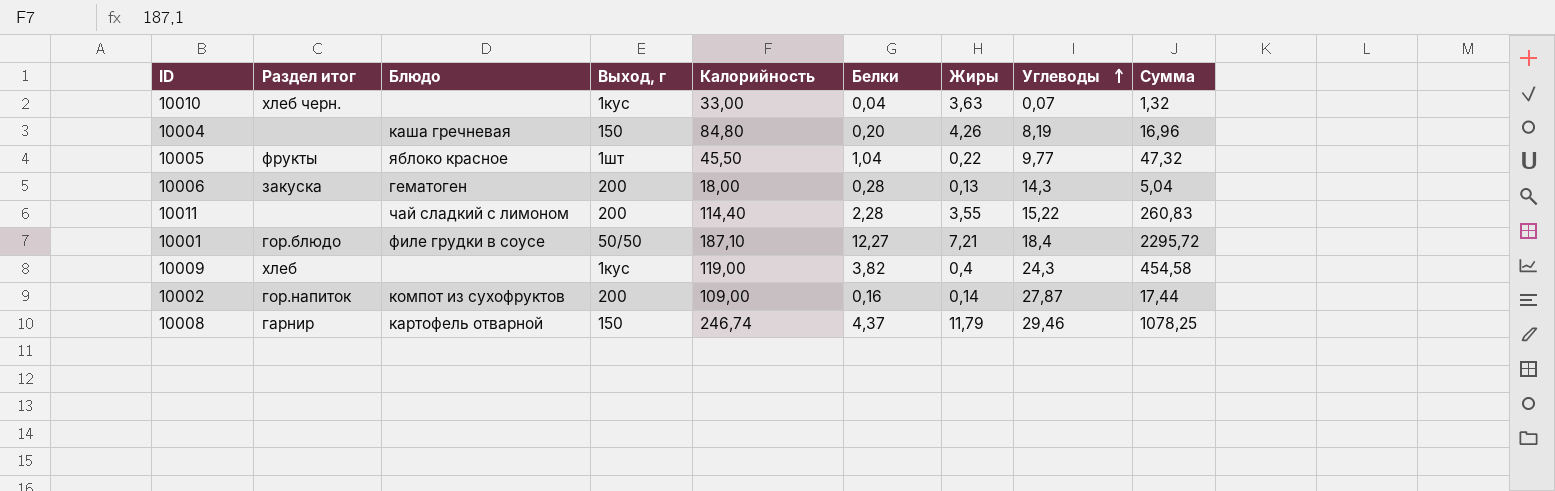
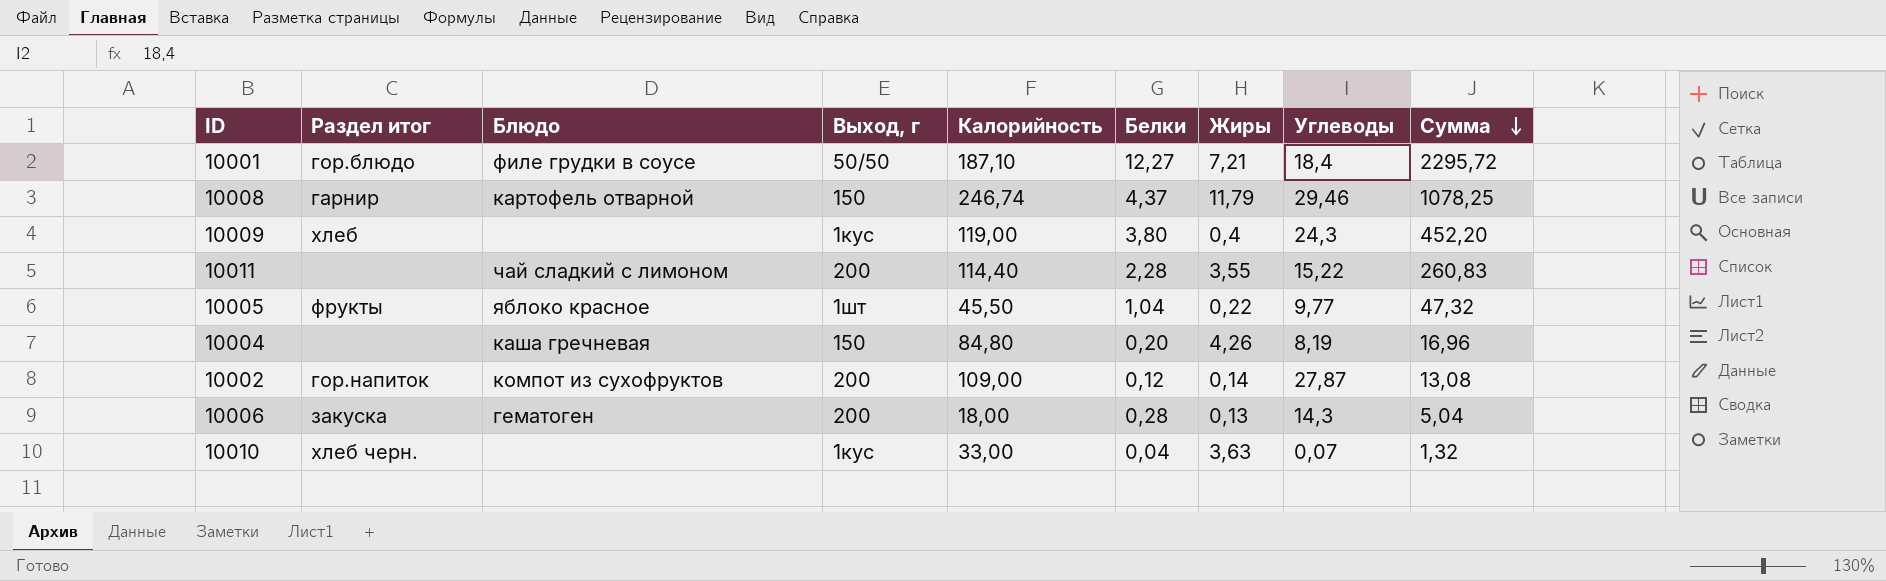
row order: Углеводы ascending -> Сумма descending
10009 | Белки: 3,82 -> 3,80
10009 | Сумма: 454,58 -> 452,20
10002 | Белки: 0,16 -> 0,12
10002 | Сумма: 17,44 -> 13,08

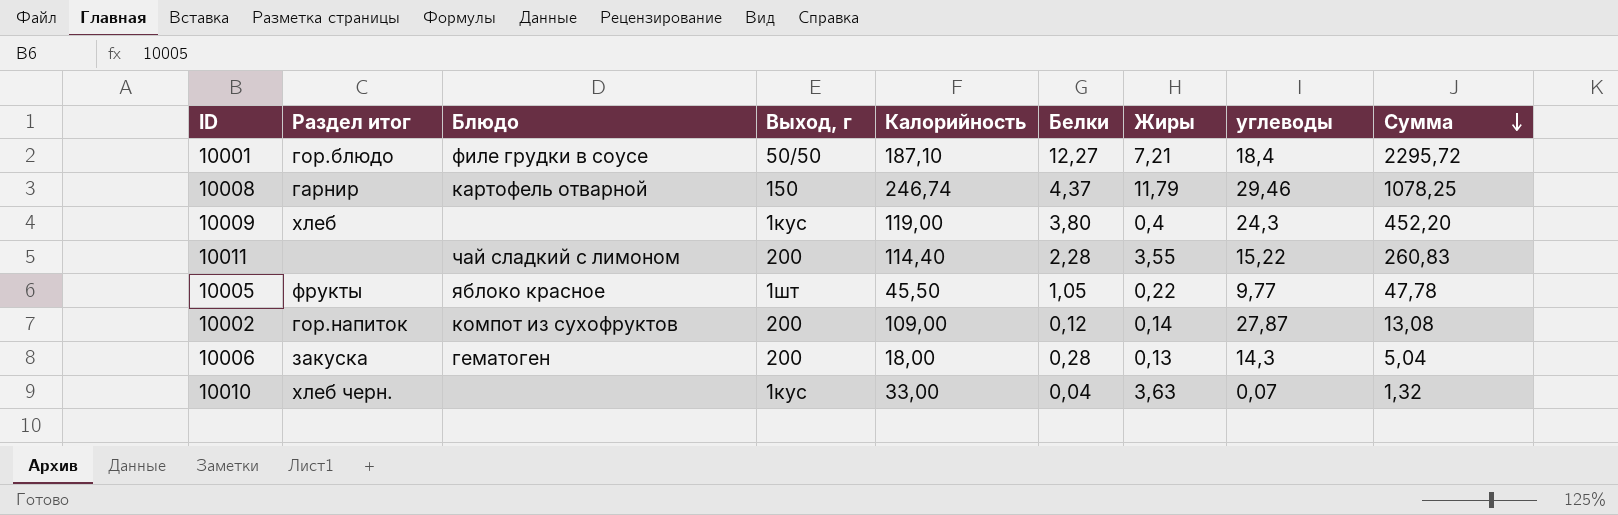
column name: Углеводы -> углеводы
row 10004: none | каша гречневая | 150 | 84,80 | 0,20 | 4,26 | 8,19 | 16,96 -> none
10005 | Белки: 1,04 -> 1,05
10005 | Сумма: 47,32 -> 47,78

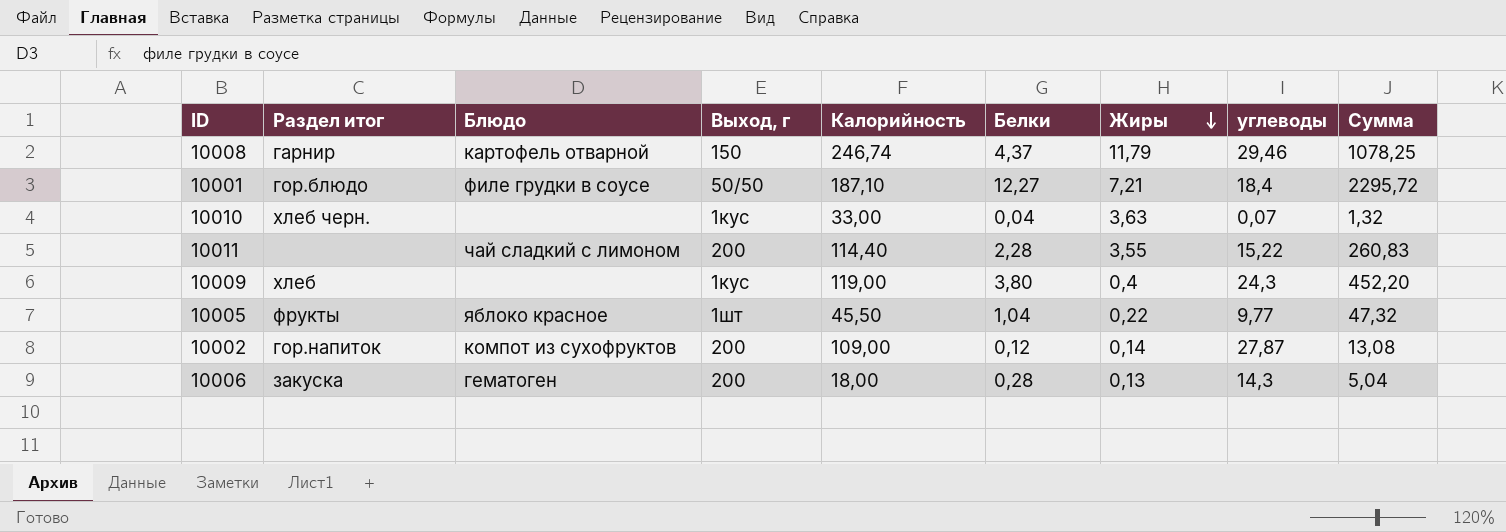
row order: Сумма descending -> Жиры descending
10005 | Белки: 1,05 -> 1,04
10005 | Сумма: 47,78 -> 47,32

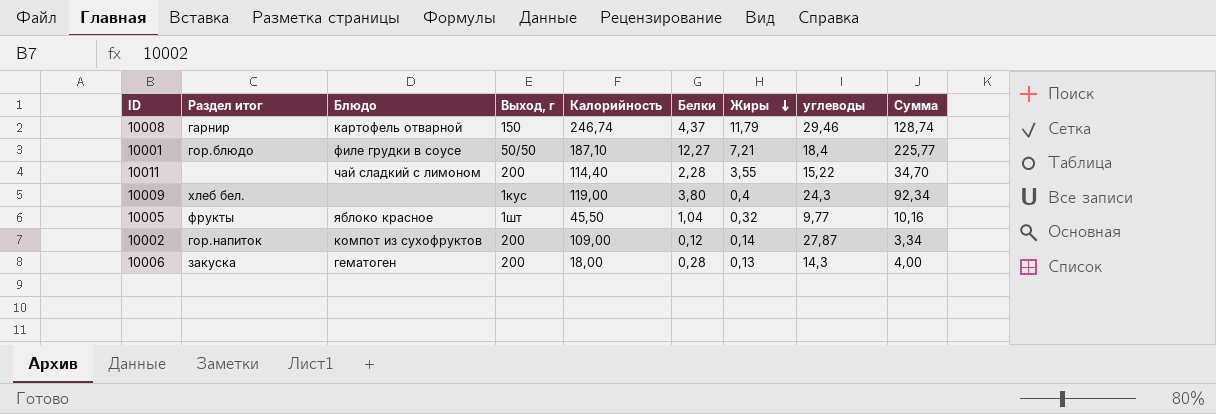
column Сумма | formula: [Калорийность] * [Белки] -> [Белки] * [углеводы]
row 10010: хлеб черн. | none | 1кус | 33,00 | 0,04 | 3,63 | 0,07 | 1,32 -> none
10009 | Раздел итог: хлеб -> хлеб бел.
10005 | Жиры: 0,22 -> 0,32

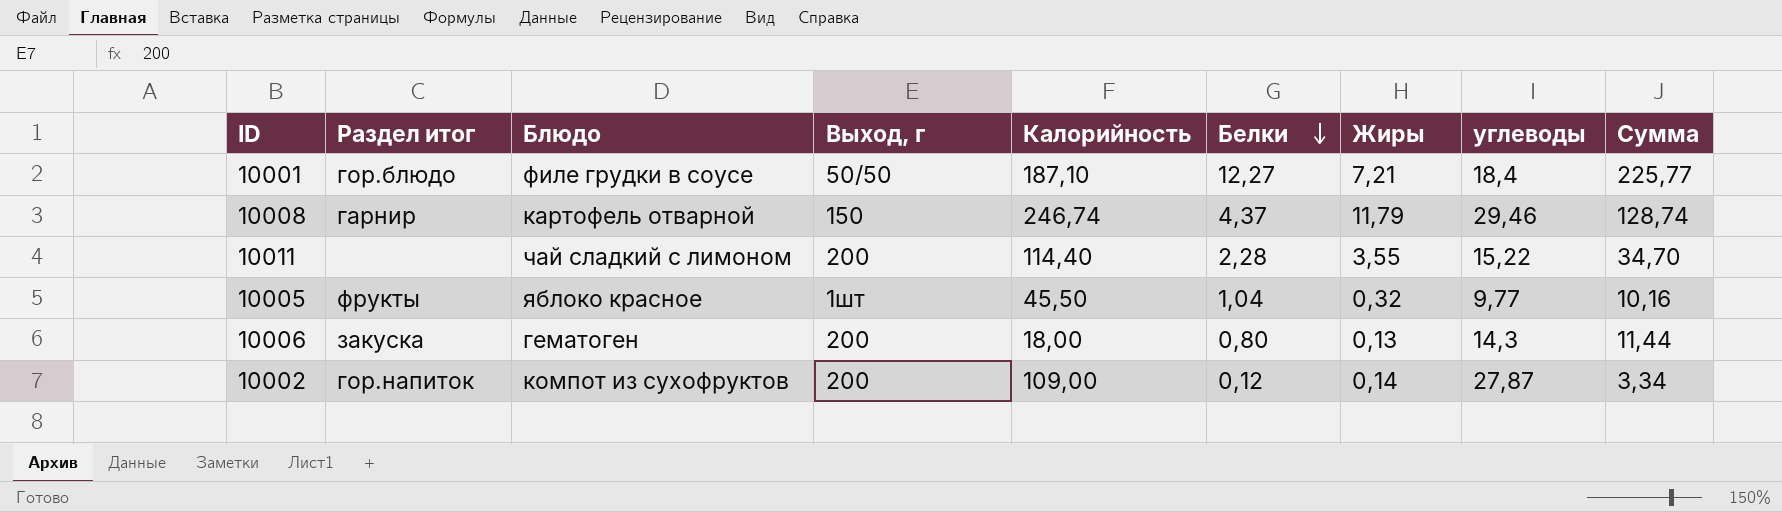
row order: Жиры descending -> Белки descending
row 10009: хлеб бел. | none | 1кус | 119,00 | 3,80 | 0,4 | 24,3 | 92,34 -> none
10006 | Белки: 0,28 -> 0,80
10006 | Сумма: 4,00 -> 11,44

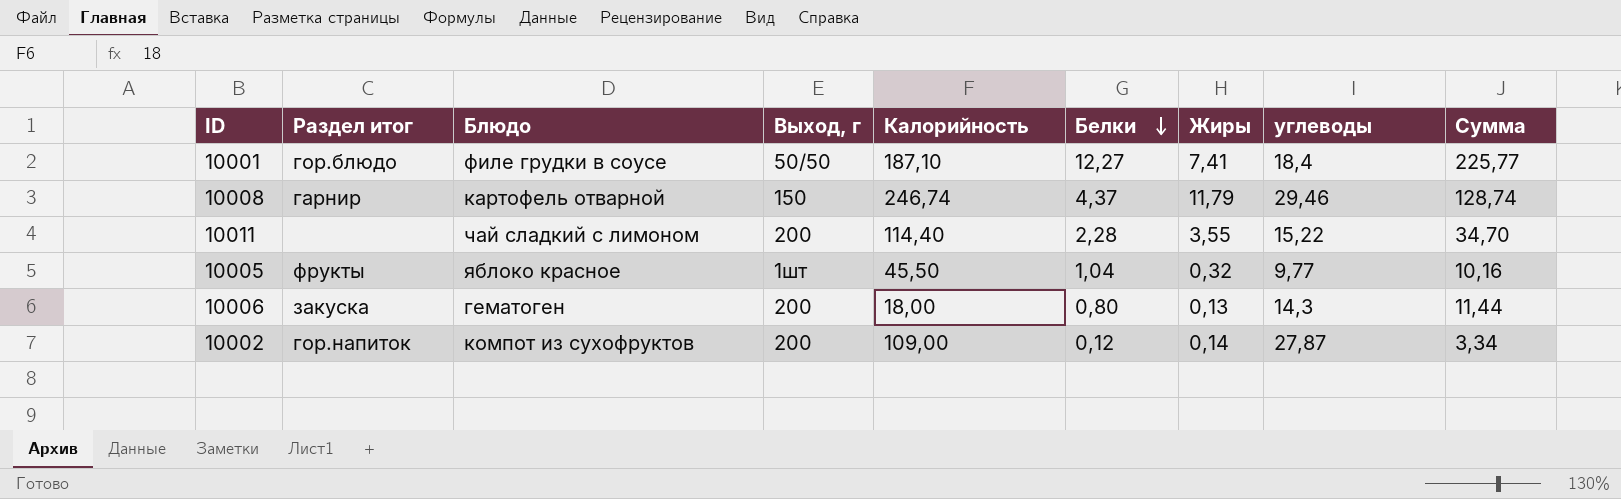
10001 | Жиры: 7,21 -> 7,41

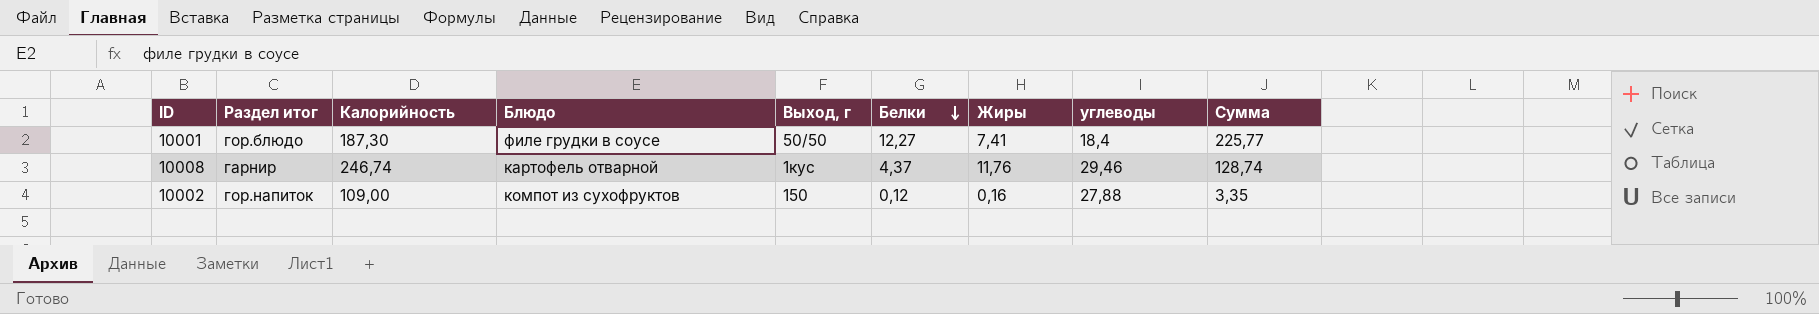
column Калорийность | position: 5 -> 3
row 10011: none | чай сладкий с лимоном | 200 | 114,40 | 2,28 | 3,55 | 15,22 | 34,70 -> none
row 10005: фрукты | яблоко красное | 1шт | 45,50 | 1,04 | 0,32 | 9,77 | 10,16 -> none
row 10006: закуска | гематоген | 200 | 18,00 | 0,80 | 0,13 | 14,3 | 11,44 -> none
10001 | Калорийность: 187,10 -> 187,30
10008 | Выход, г: 150 -> 1кус
10008 | Жиры: 11,79 -> 11,76
10002 | Выход, г: 200 -> 150
10002 | Жиры: 0,14 -> 0,16
10002 | углеводы: 27,87 -> 27,88
10002 | Сумма: 3,34 -> 3,35

